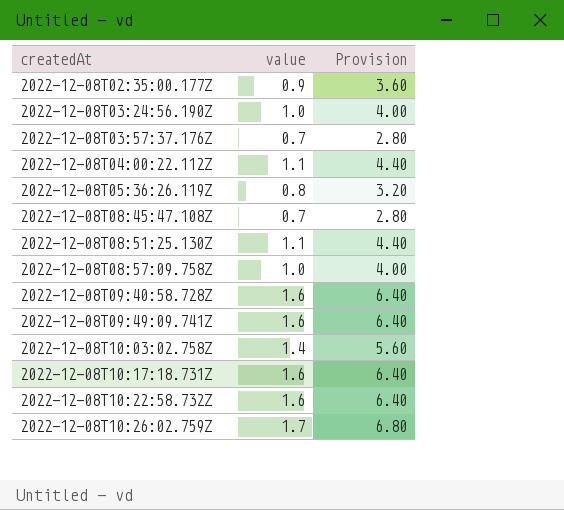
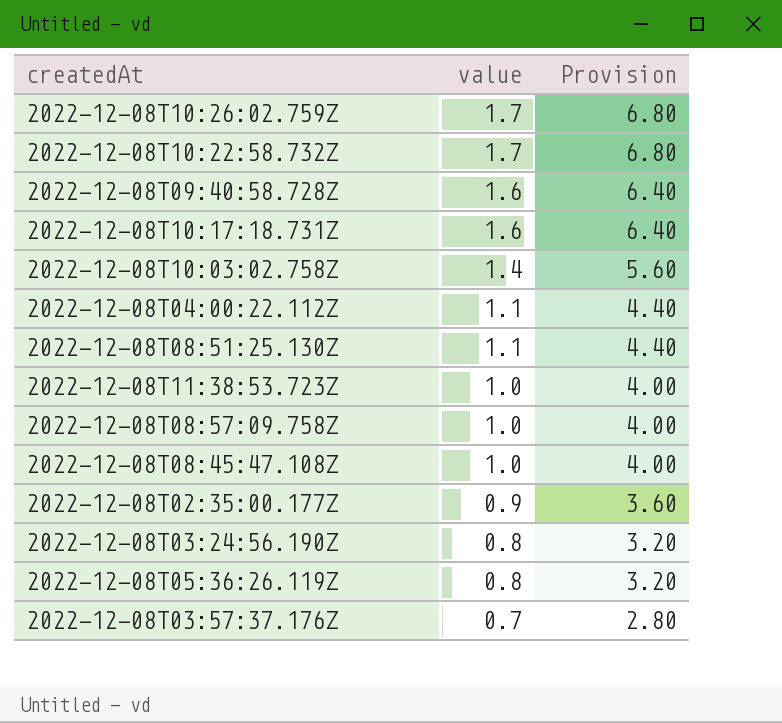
row order: createdAt ascending -> value descending
row 2022-12-08T09:49:09.741Z: 1.6 | 6.40 -> none
2022-12-08T10:22:58.732Z | value: 1.6 -> 1.7
2022-12-08T10:22:58.732Z | Provision: 6.40 -> 6.80
row 2022-12-08T11:38:53.723Z: none -> 1.0 | 4.00
2022-12-08T08:45:47.108Z | value: 0.7 -> 1.0
2022-12-08T08:45:47.108Z | Provision: 2.80 -> 4.00
2022-12-08T03:24:56.190Z | value: 1.0 -> 0.8
2022-12-08T03:24:56.190Z | Provision: 4.00 -> 3.20

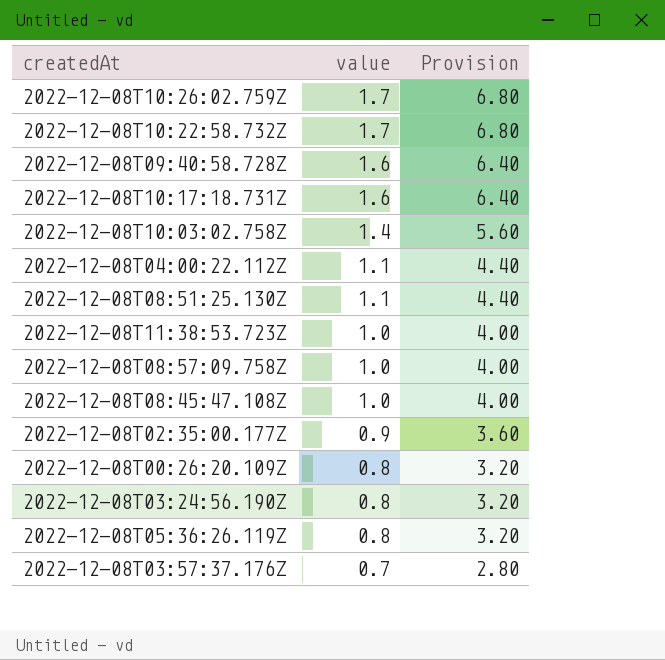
row 2022-12-08T00:26:20.109Z: none -> 0.8 | 3.20

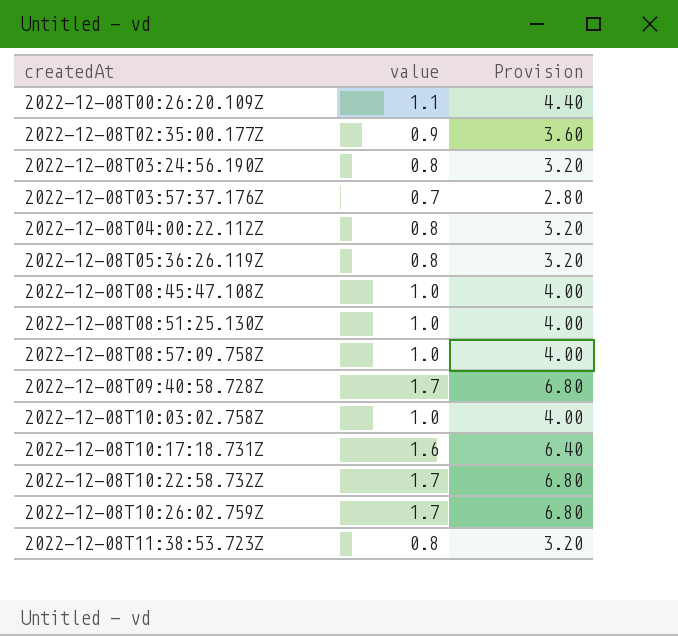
row order: value descending -> createdAt ascending
2022-12-08T00:26:20.109Z | value: 0.8 -> 1.1
2022-12-08T00:26:20.109Z | Provision: 3.20 -> 4.40
2022-12-08T04:00:22.112Z | value: 1.1 -> 0.8
2022-12-08T04:00:22.112Z | Provision: 4.40 -> 3.20
2022-12-08T08:51:25.130Z | value: 1.1 -> 1.0
2022-12-08T08:51:25.130Z | Provision: 4.40 -> 4.00
2022-12-08T09:40:58.728Z | value: 1.6 -> 1.7
2022-12-08T09:40:58.728Z | Provision: 6.40 -> 6.80
2022-12-08T10:03:02.758Z | value: 1.4 -> 1.0
2022-12-08T10:03:02.758Z | Provision: 5.60 -> 4.00
2022-12-08T11:38:53.723Z | value: 1.0 -> 0.8
2022-12-08T11:38:53.723Z | Provision: 4.00 -> 3.20

